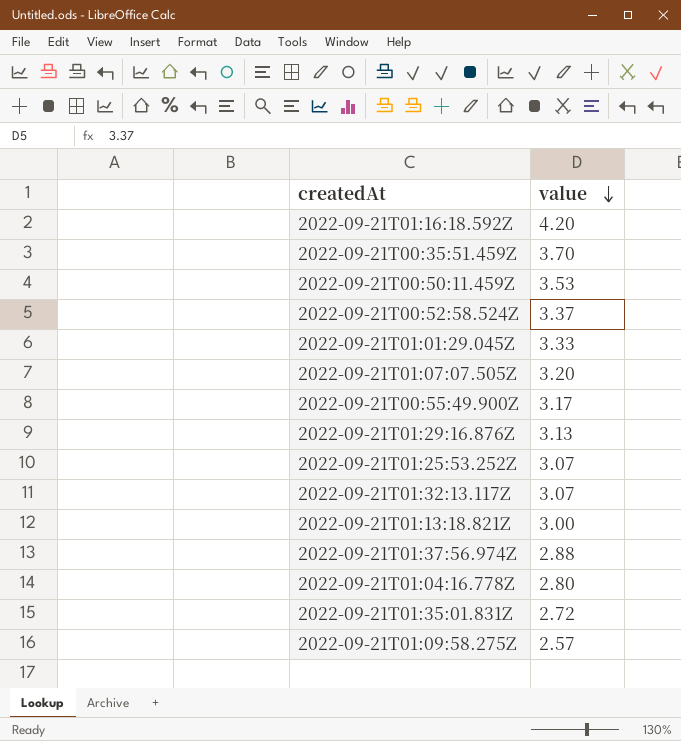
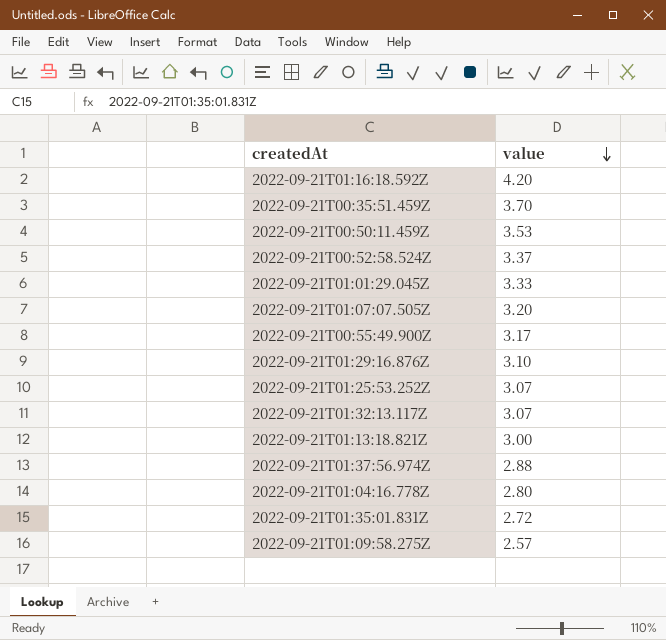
2022-09-21T01:29:16.876Z | value: 3.13 -> 3.10

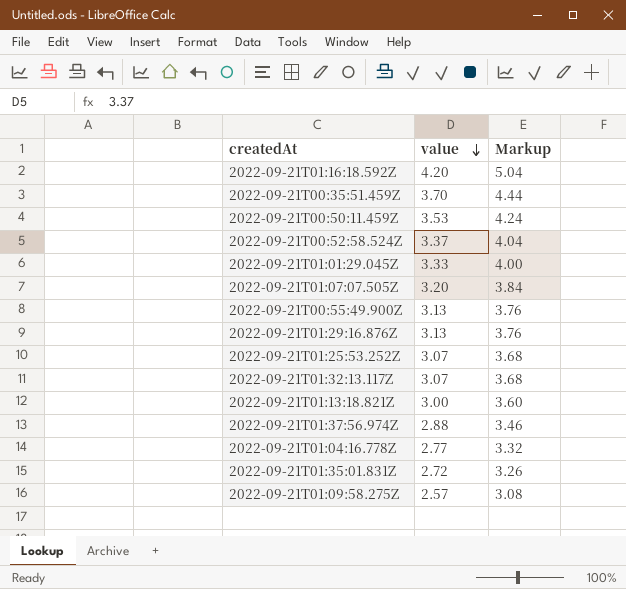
column Markup | formula: none -> [value] * 1.2
2022-09-21T00:55:49.900Z | value: 3.17 -> 3.13
2022-09-21T01:29:16.876Z | value: 3.10 -> 3.13
2022-09-21T01:04:16.778Z | value: 2.80 -> 2.77

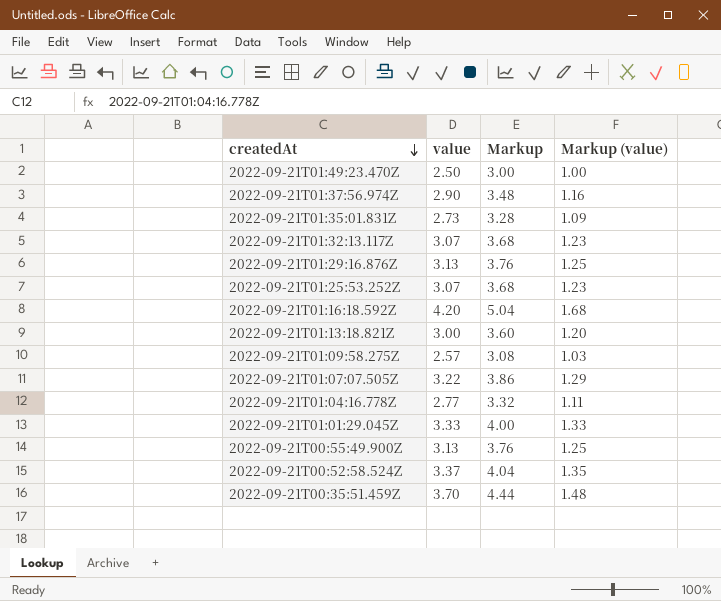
row order: value descending -> createdAt descending
column Markup (value) | formula: none -> [value] * 0.4
row 2022-09-21T00:50:11.459Z: 3.53 | 4.24 -> none
row 2022-09-21T01:49:23.470Z: none -> 2.50 | 3.00 | 1.00
2022-09-21T01:37:56.974Z | value: 2.88 -> 2.90
2022-09-21T01:37:56.974Z | Markup: 3.46 -> 3.48
2022-09-21T01:35:01.831Z | value: 2.72 -> 2.73
2022-09-21T01:35:01.831Z | Markup: 3.26 -> 3.28
2022-09-21T01:07:07.505Z | value: 3.20 -> 3.22
2022-09-21T01:07:07.505Z | Markup: 3.84 -> 3.86

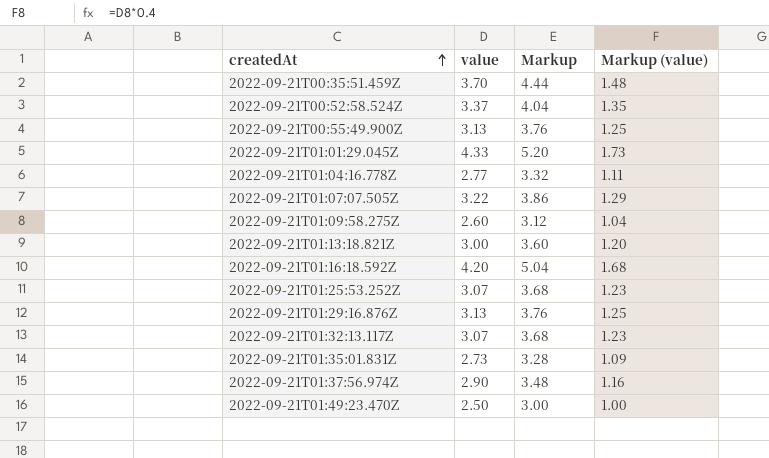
row order: createdAt descending -> createdAt ascending
2022-09-21T01:01:29.045Z | value: 3.33 -> 4.33
2022-09-21T01:01:29.045Z | Markup: 4.00 -> 5.20
2022-09-21T01:01:29.045Z | Markup (value): 1.33 -> 1.73
2022-09-21T01:09:58.275Z | value: 2.57 -> 2.60
2022-09-21T01:09:58.275Z | Markup: 3.08 -> 3.12
2022-09-21T01:09:58.275Z | Markup (value): 1.03 -> 1.04

